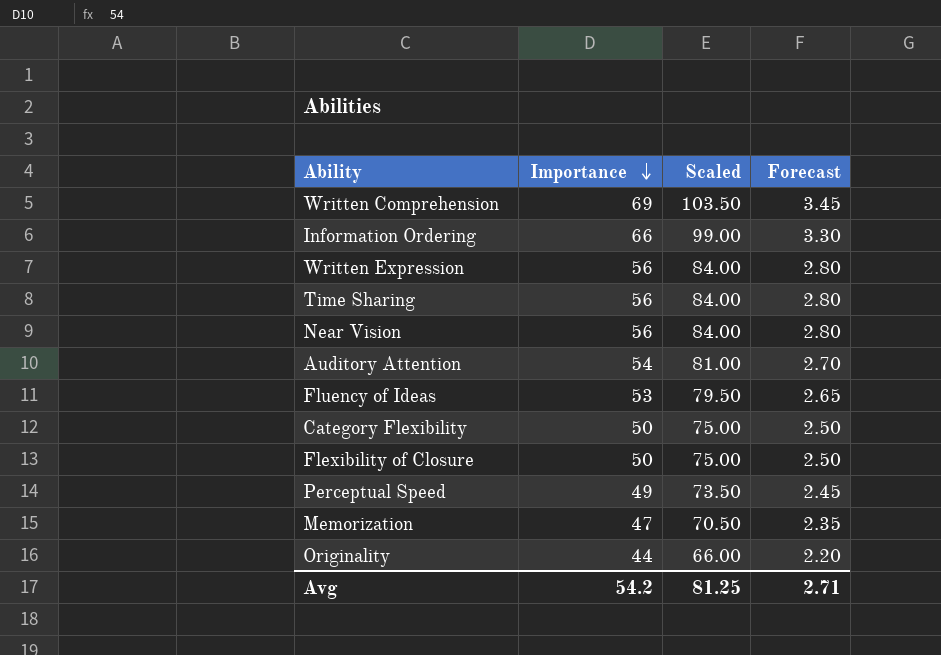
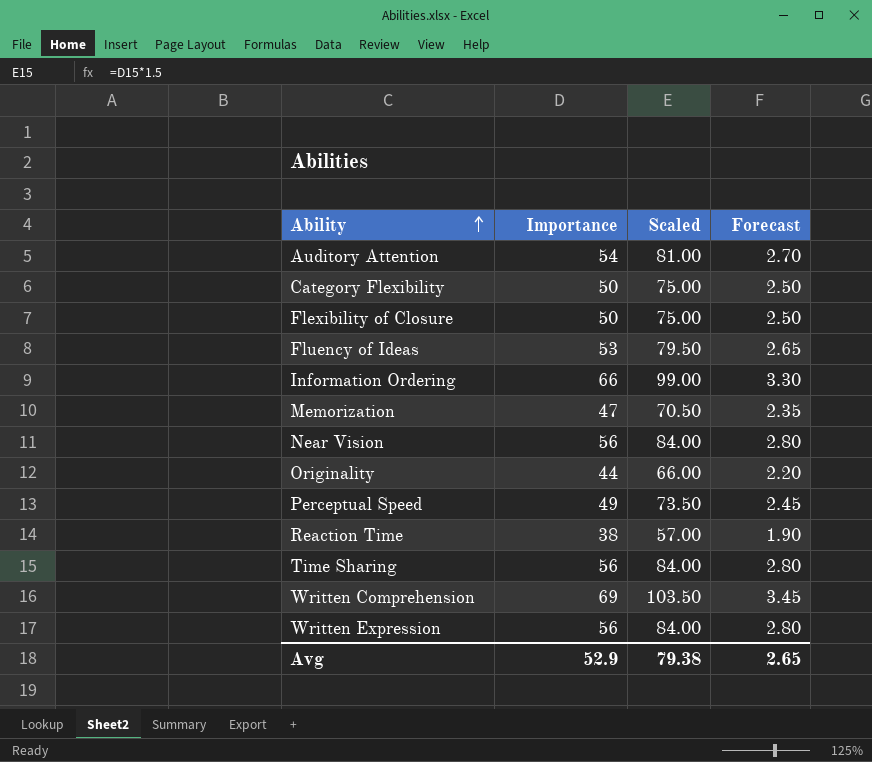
row order: Importance descending -> Ability ascending
row Reaction Time: none -> 38 | 57.00 | 1.90
Avg | Importance: 54.2 -> 52.9
Avg | Scaled: 81.25 -> 79.38
Avg | Forecast: 2.71 -> 2.65

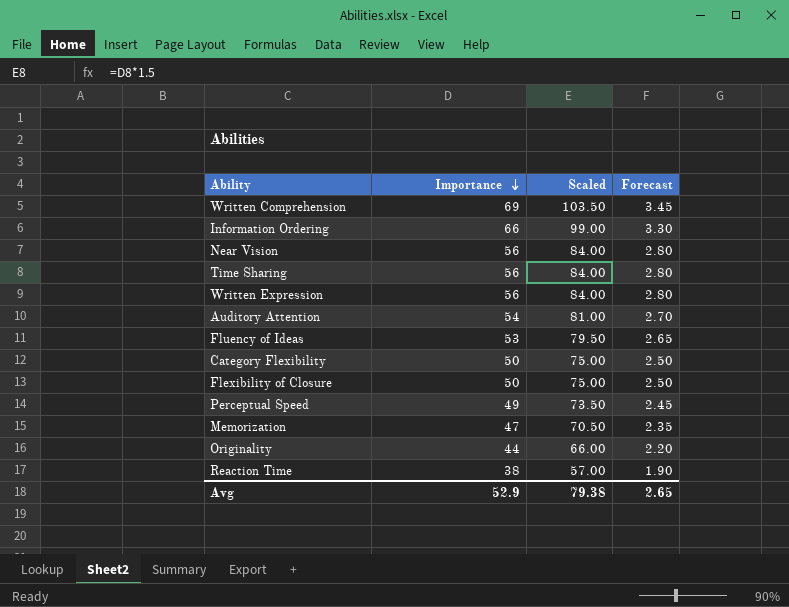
row order: Ability ascending -> Importance descending

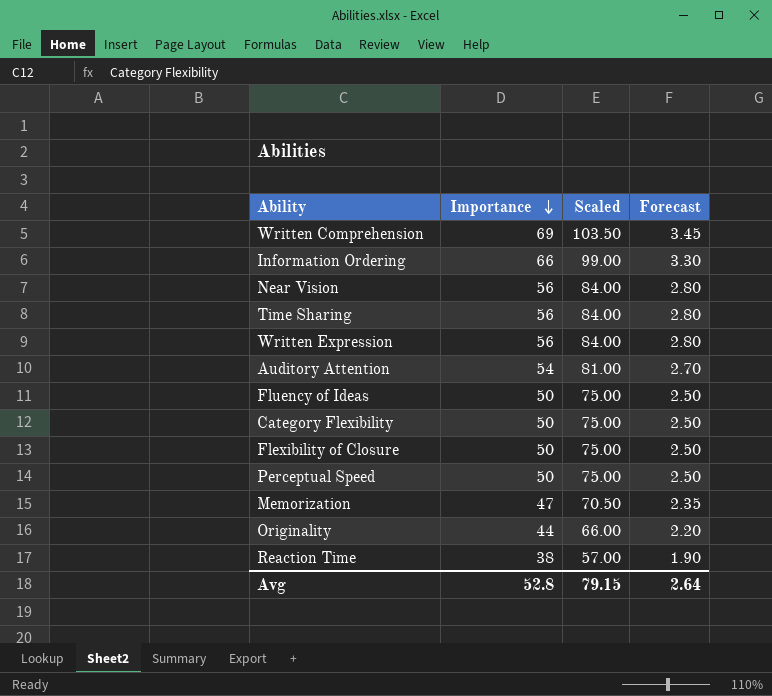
Fluency of Ideas | Importance: 53 -> 50
Fluency of Ideas | Scaled: 79.50 -> 75.00
Fluency of Ideas | Forecast: 2.65 -> 2.50
Perceptual Speed | Importance: 49 -> 50
Perceptual Speed | Scaled: 73.50 -> 75.00
Perceptual Speed | Forecast: 2.45 -> 2.50
Avg | Importance: 52.9 -> 52.8
Avg | Scaled: 79.38 -> 79.15
Avg | Forecast: 2.65 -> 2.64

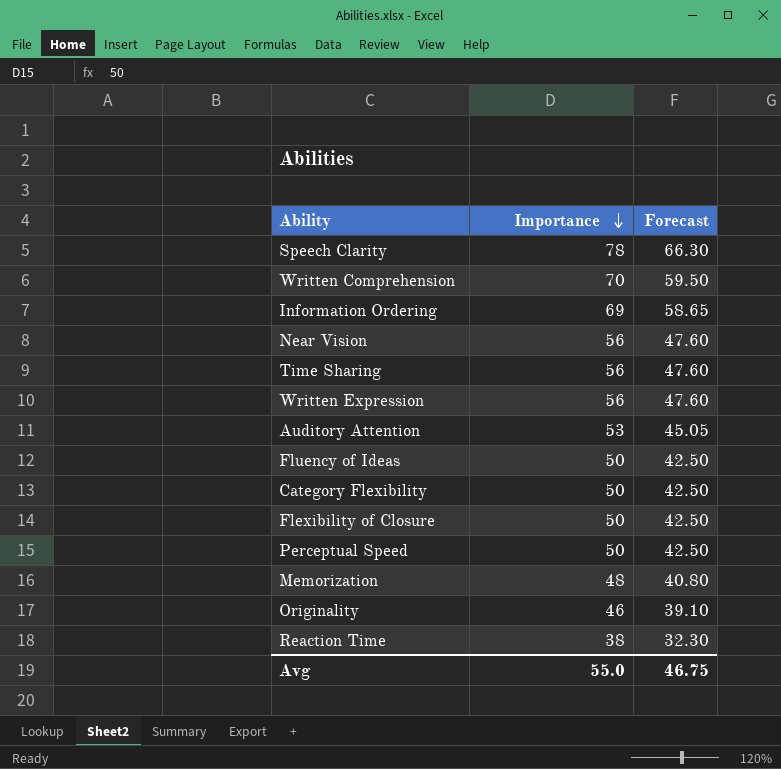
column Scaled | formula: [Importance] * 1.5 -> none
column Forecast | formula: [Importance] * 0.05 -> [Importance] * 0.85
row Speech Clarity: none -> 78 | 66.30
Written Comprehension | Importance: 69 -> 70
Information Ordering | Importance: 66 -> 69
Auditory Attention | Importance: 54 -> 53
Memorization | Importance: 47 -> 48
Originality | Importance: 44 -> 46
Avg | Importance: 52.8 -> 55.0
Avg | Forecast: 2.64 -> 46.75

